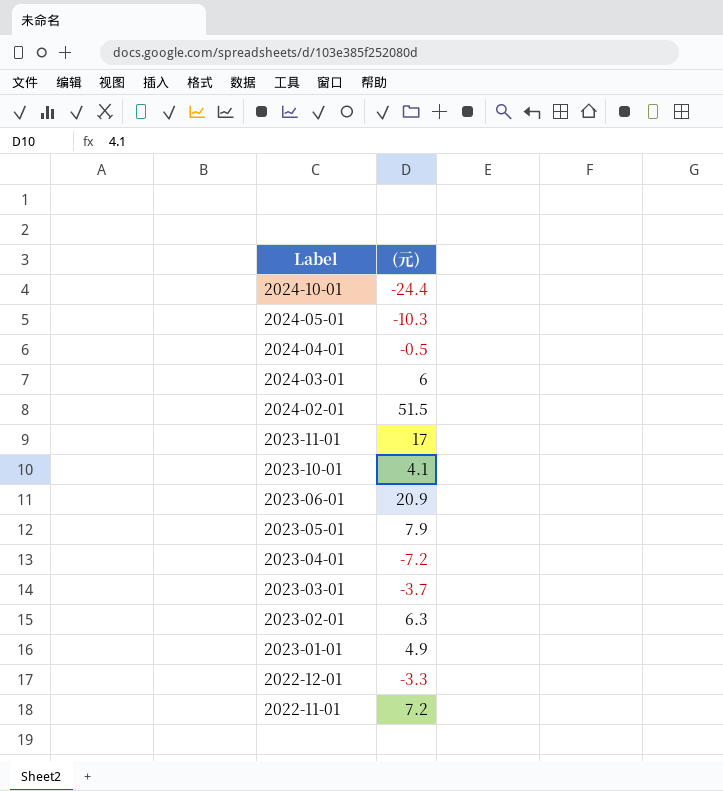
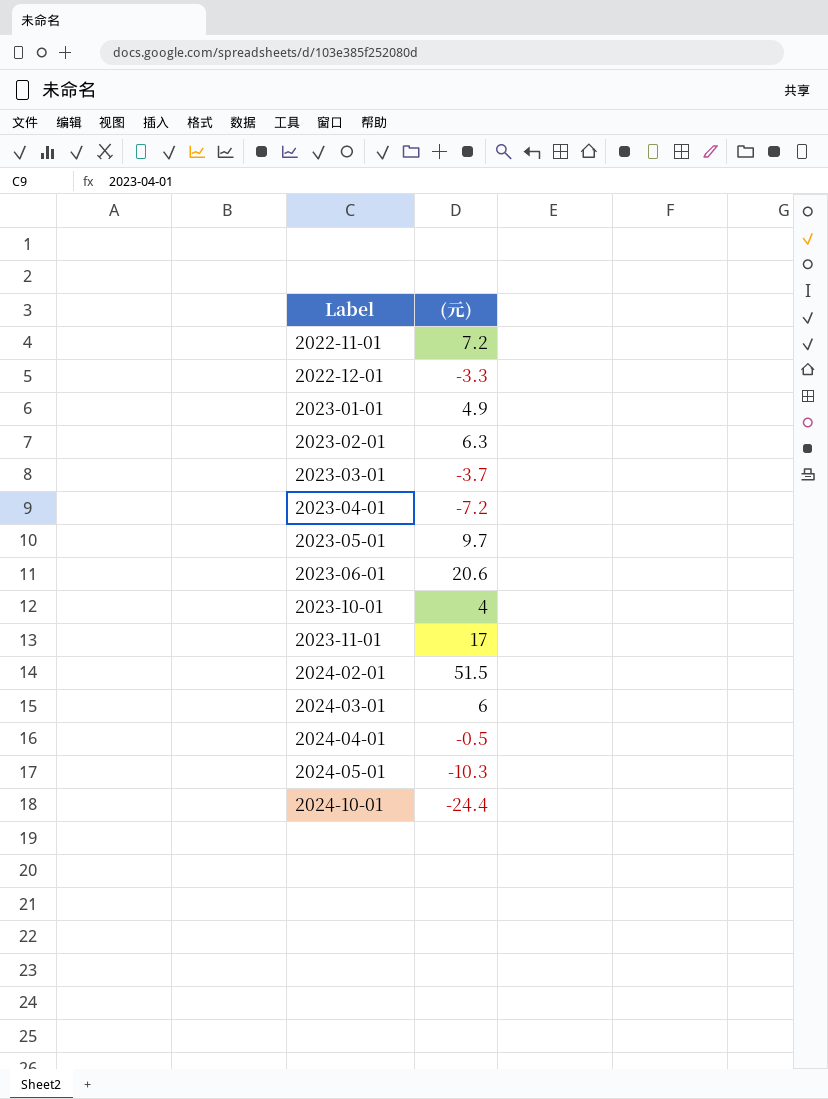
row order: Label descending -> Label ascending
2023-05-01 | (元): 7.9 -> 9.7
2023-06-01 | (元): 20.9 -> 20.6
2023-10-01 | (元): 4.1 -> 4

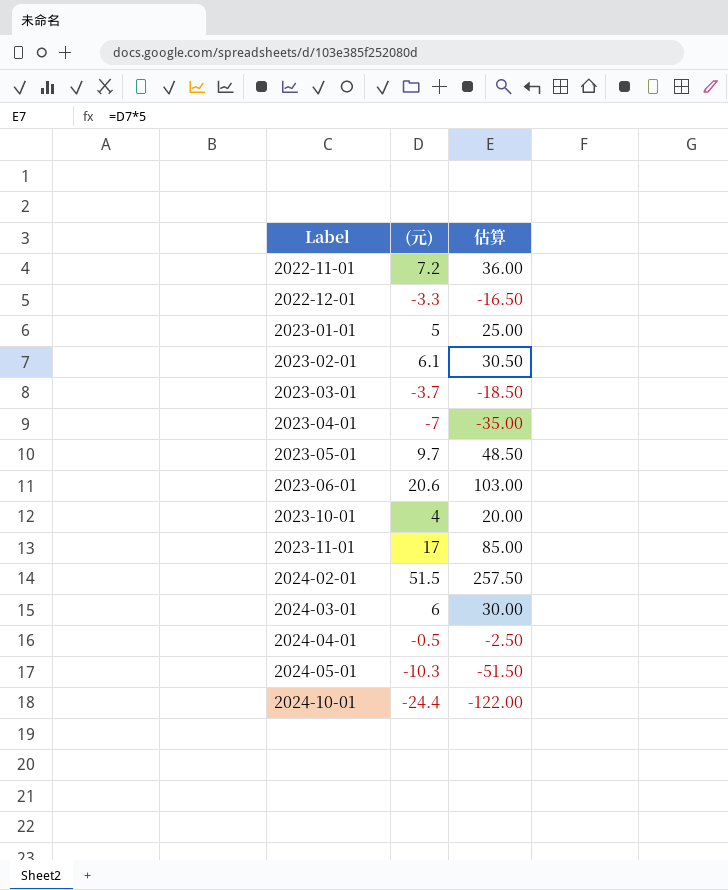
column 估算 | formula: none -> [(元)] * 5
2023-01-01 | (元): 4.9 -> 5
2023-02-01 | (元): 6.3 -> 6.1
2023-04-01 | (元): -7.2 -> -7

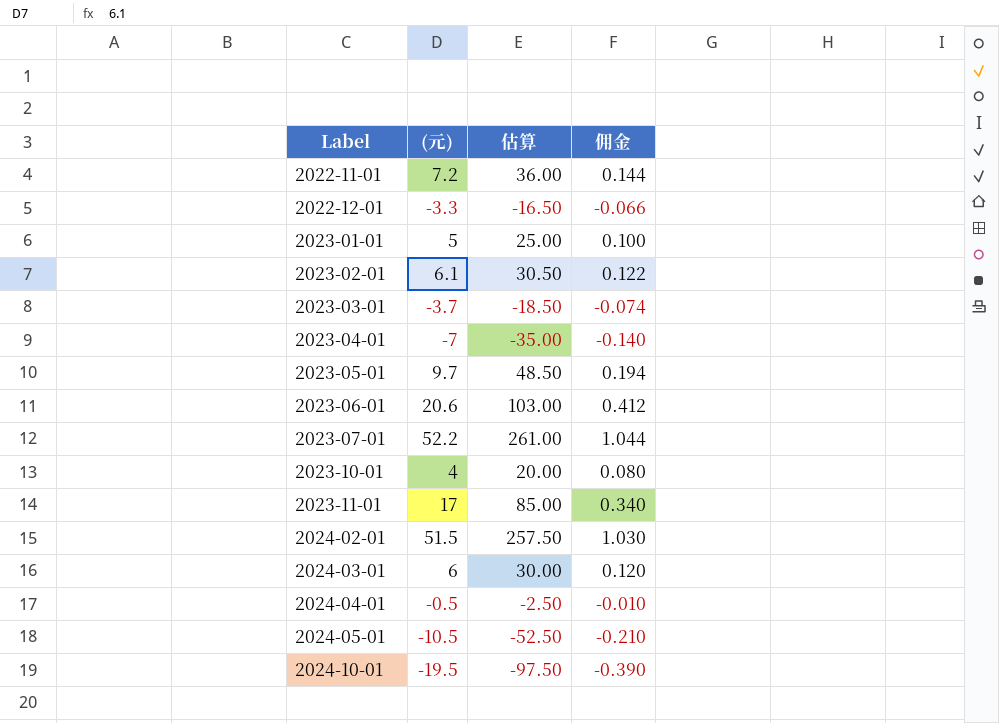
column 佣金 | formula: none -> [(元)] * 0.02
row 2023-07-01: none -> 52.2 | 261.00 | 1.044
2024-05-01 | (元): -10.3 -> -10.5
2024-05-01 | 估算: -51.50 -> -52.50
2024-10-01 | (元): -24.4 -> -19.5
2024-10-01 | 估算: -122.00 -> -97.50

